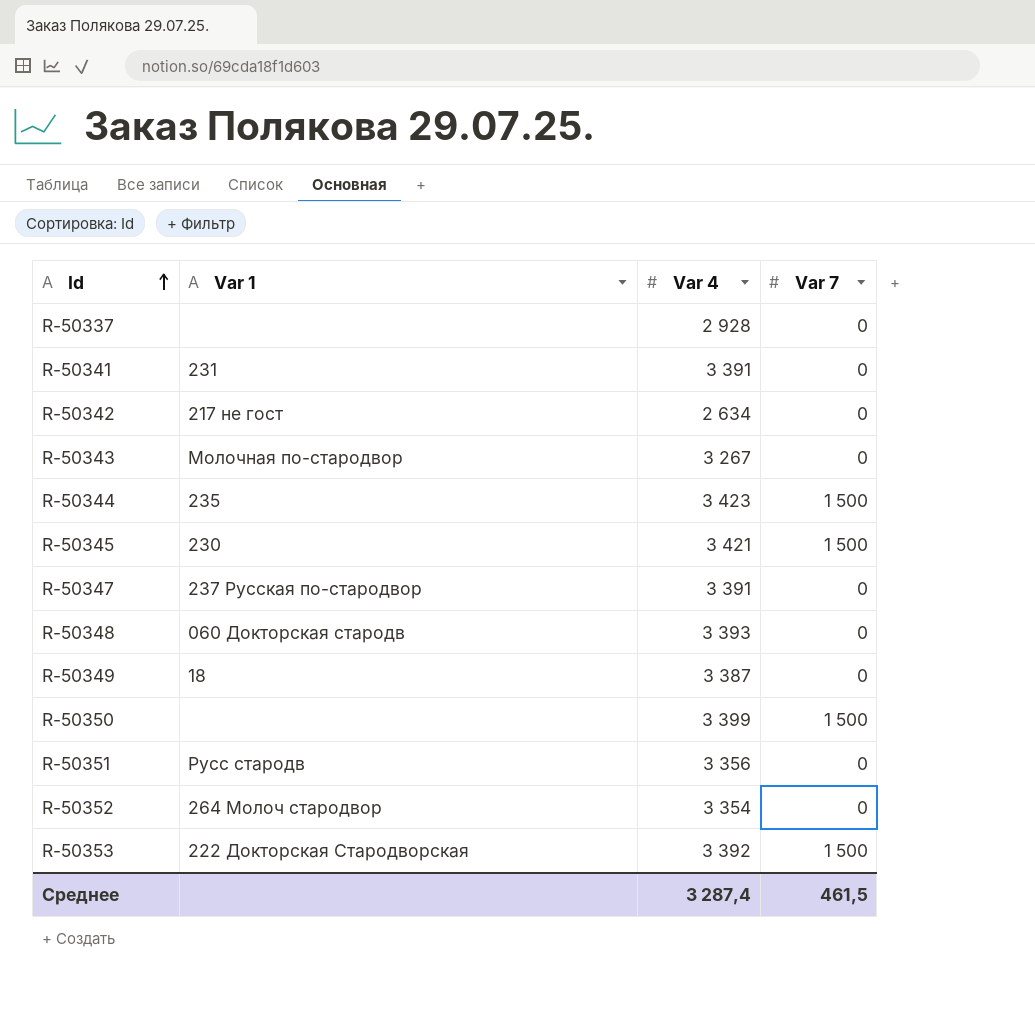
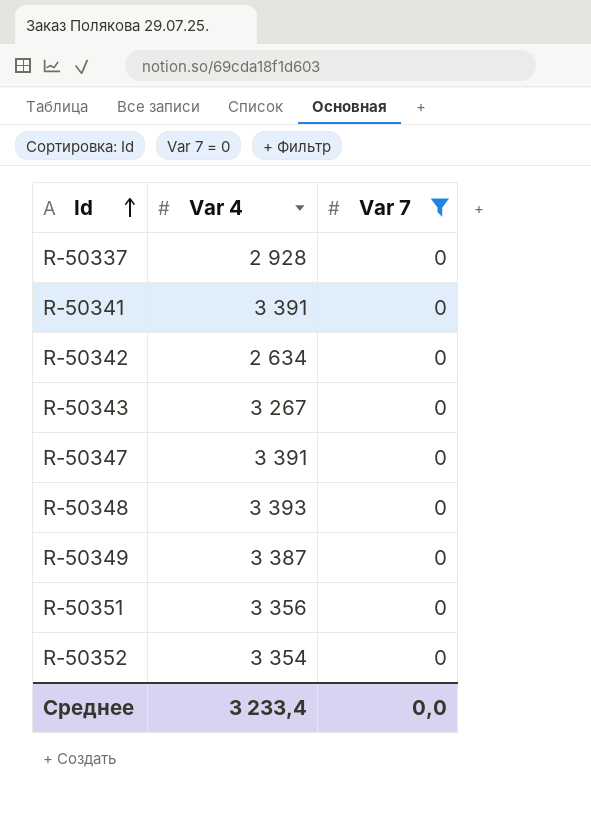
filter: none -> Var 7 = 0
column Var 1 | position: 2 -> none
Среднее | Var 4: 3 287,4 -> 3 233,4
Среднее | Var 7: 461,5 -> 0,0

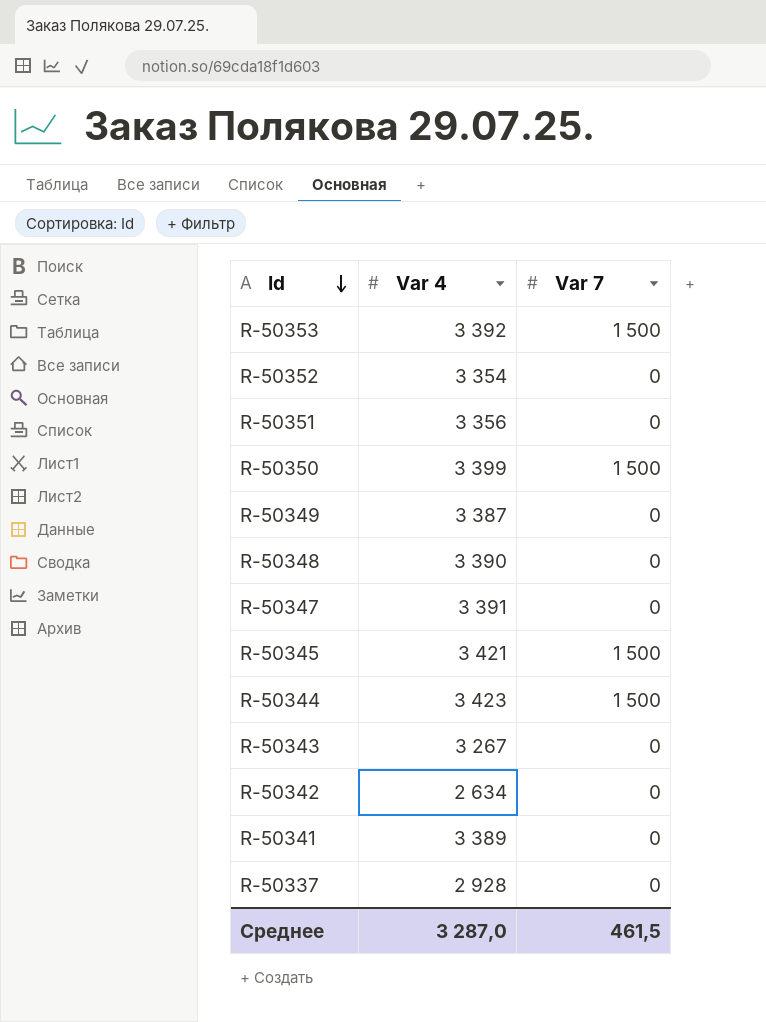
filter: Var 7 = 0 -> none
row order: Id ascending -> Id descending
R-50348 | Var 4: 3 393 -> 3 390
R-50341 | Var 4: 3 391 -> 3 389
Среднее | Var 4: 3 233,4 -> 3 287,0
Среднее | Var 7: 0,0 -> 461,5

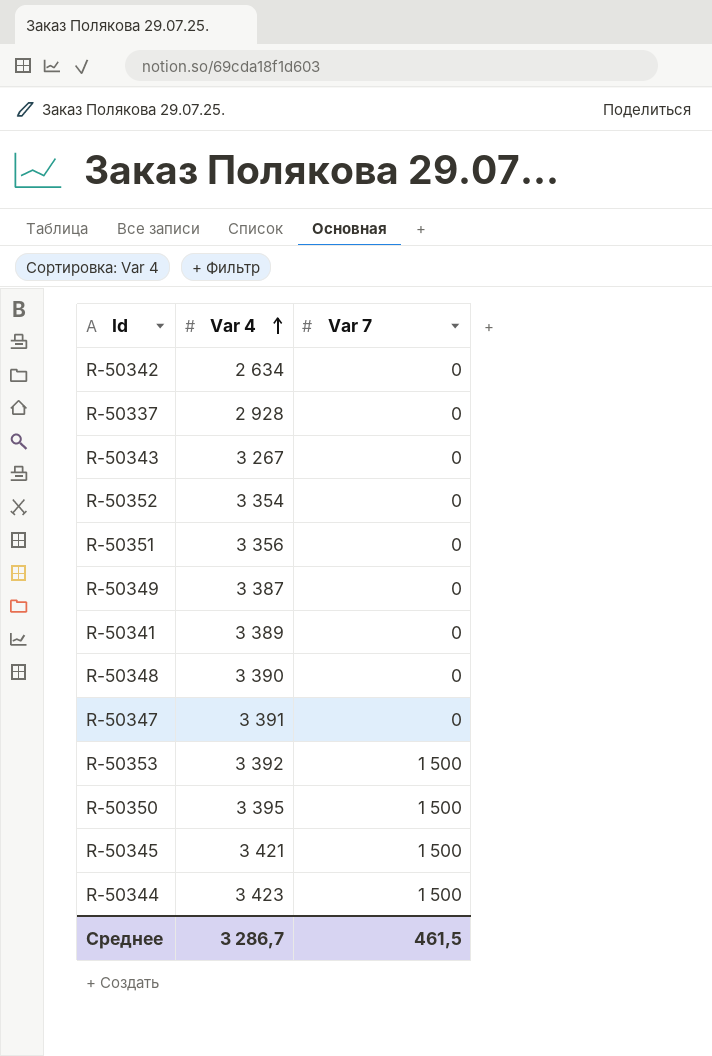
row order: Id descending -> Var 4 ascending
R-50350 | Var 4: 3 399 -> 3 395
Среднее | Var 4: 3 287,0 -> 3 286,7

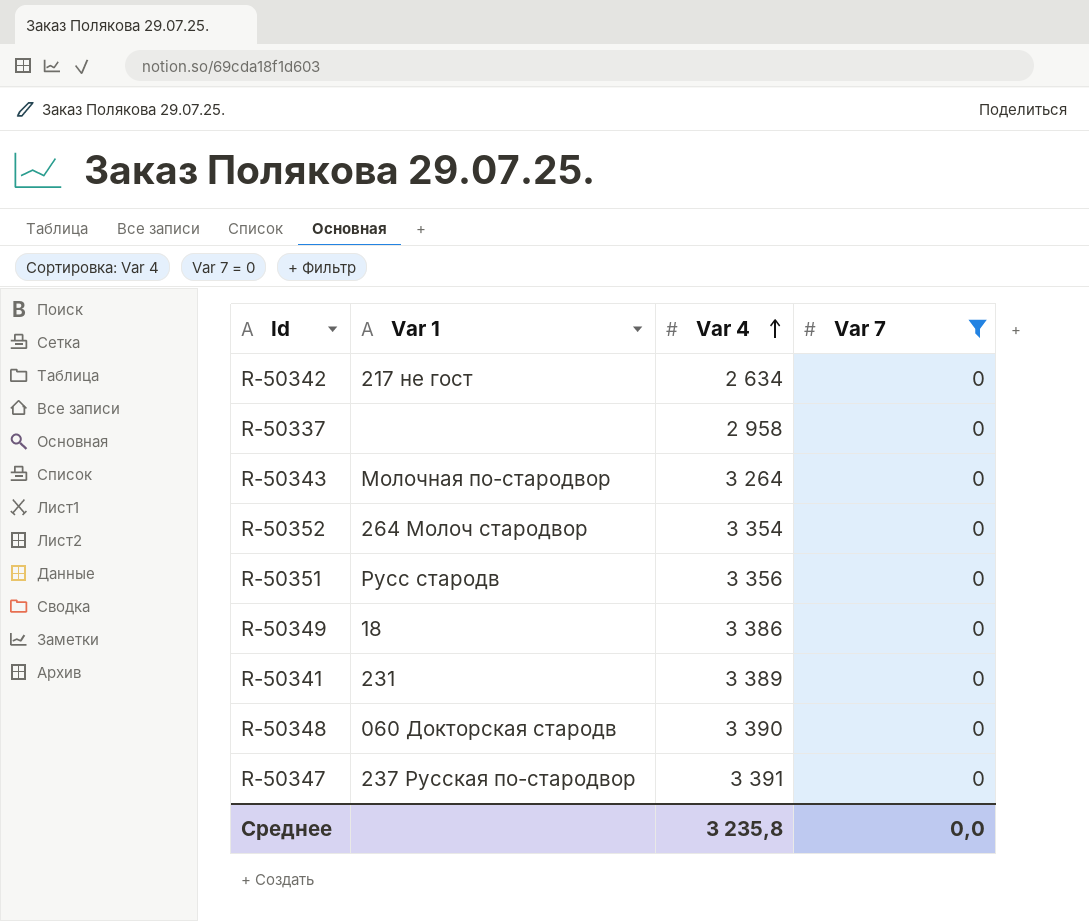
filter: none -> Var 7 = 0
column Var 1 | position: none -> 2
R-50337 | Var 4: 2 928 -> 2 958
R-50343 | Var 4: 3 267 -> 3 264
R-50349 | Var 4: 3 387 -> 3 386
Среднее | Var 4: 3 286,7 -> 3 235,8
Среднее | Var 7: 461,5 -> 0,0

